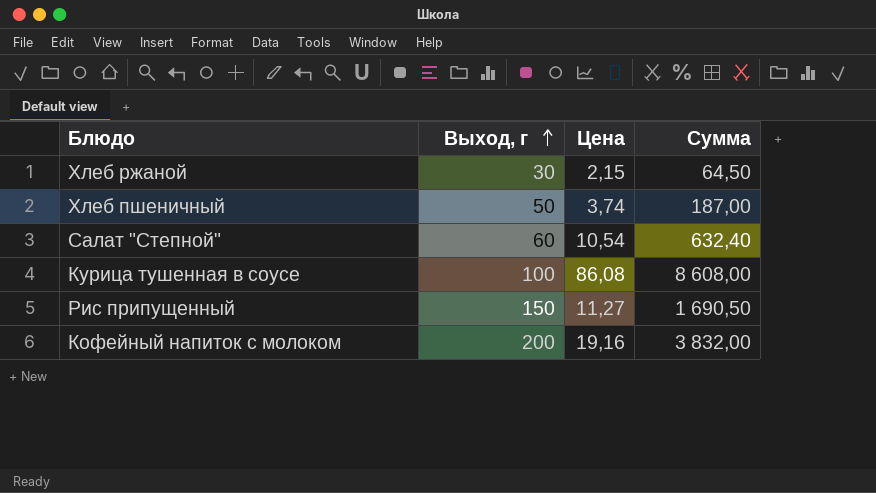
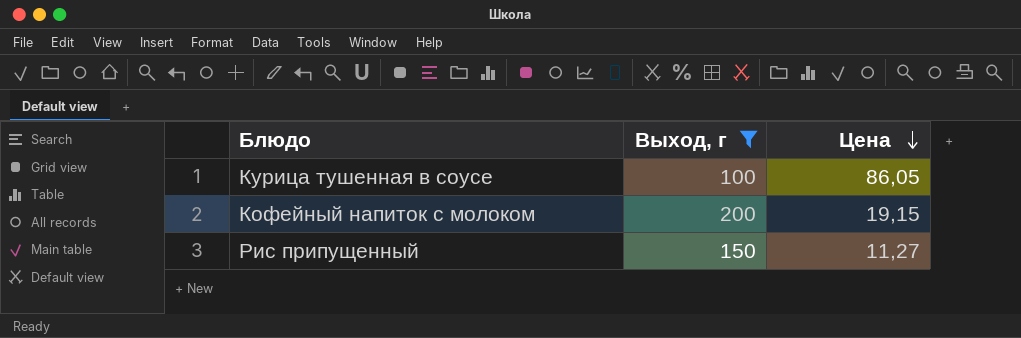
filter: none -> Выход, г >= 100
row order: Выход, г ascending -> Цена descending
column Сумма | formula: [Выход, г] * [Цена] -> none
Курица тушенная в соусе | Цена: 86,08 -> 86,05
Кофейный напиток с молоком | Цена: 19,16 -> 19,15

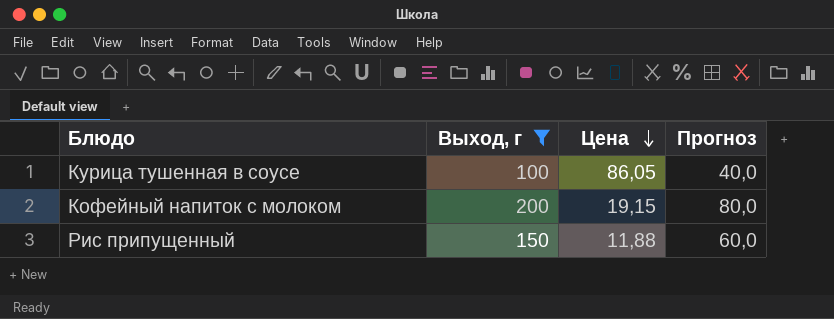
column Прогноз | formula: none -> [Выход, г] * 0,4
Рис припущенный | Цена: 11,27 -> 11,88

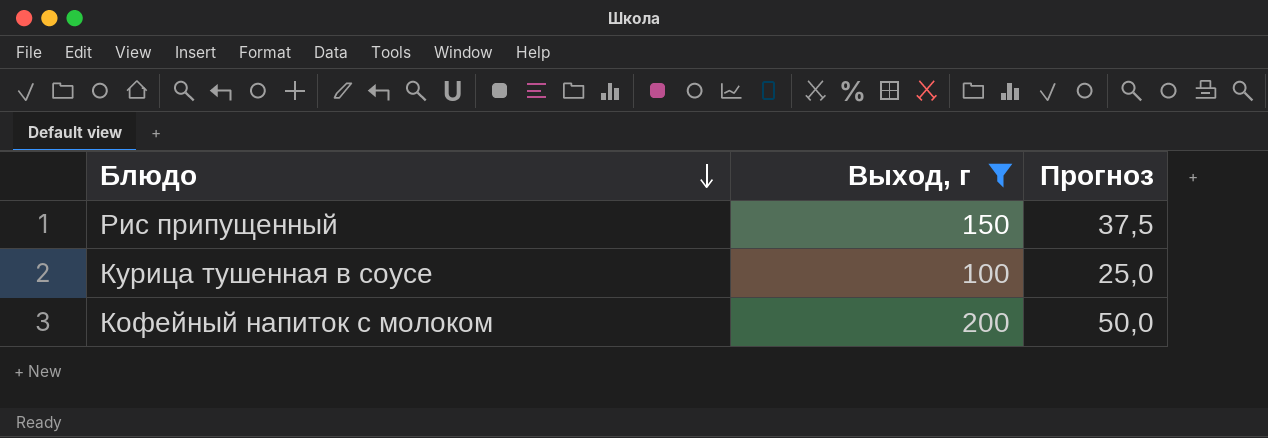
row order: Цена descending -> Блюдо descending
column Цена | position: 3 -> none
column Прогноз | formula: [Выход, г] * 0,4 -> [Выход, г] * 0,25

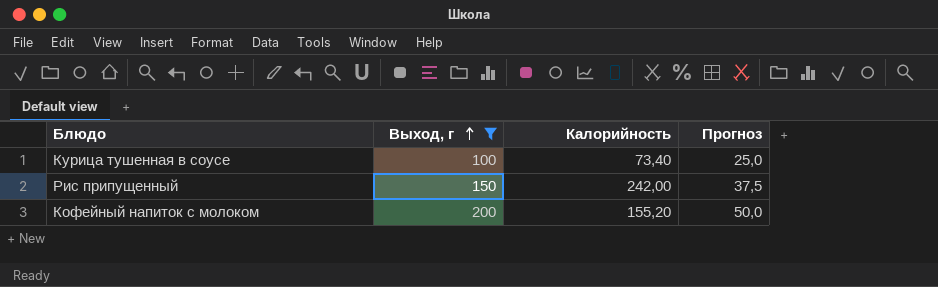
row order: Блюдо descending -> Выход, г ascending
column Калорийность | position: none -> 3

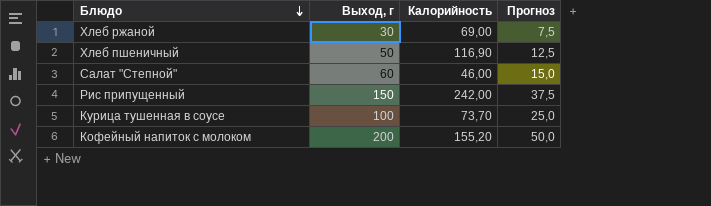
filter: Выход, г >= 100 -> none
row order: Выход, г ascending -> Блюдо descending
Курица тушенная в соусе | Калорийность: 73,40 -> 73,70

